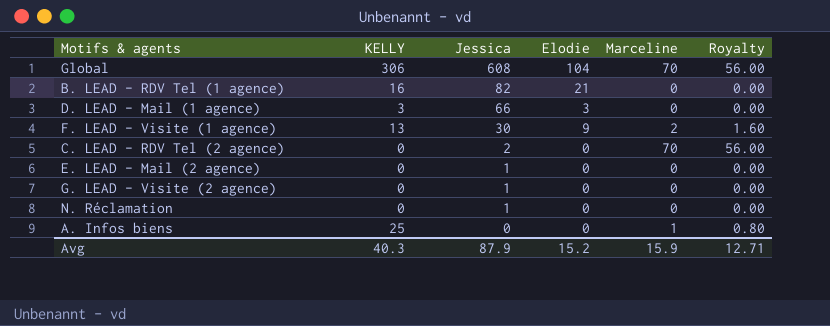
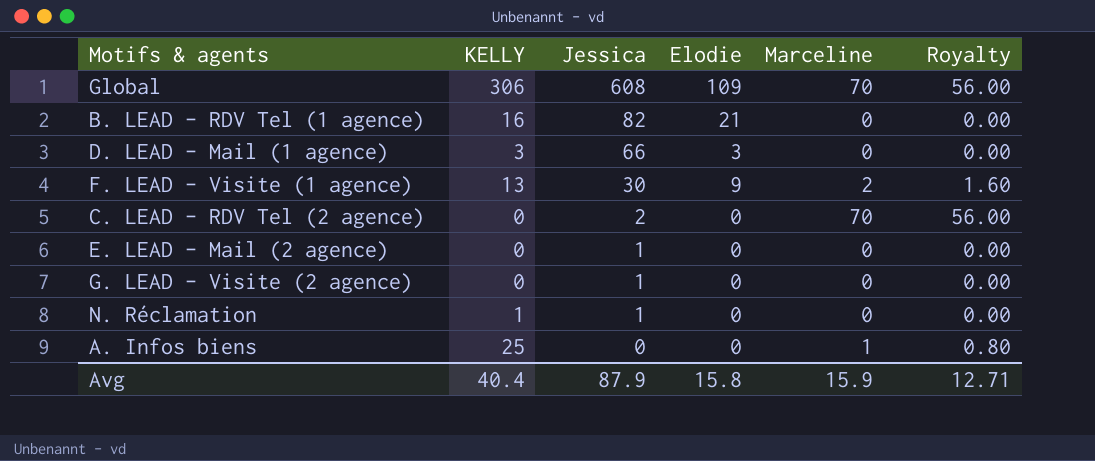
Global | Elodie: 104 -> 109
N. Réclamation | KELLY: 0 -> 1
Avg | KELLY: 40.3 -> 40.4
Avg | Elodie: 15.2 -> 15.8

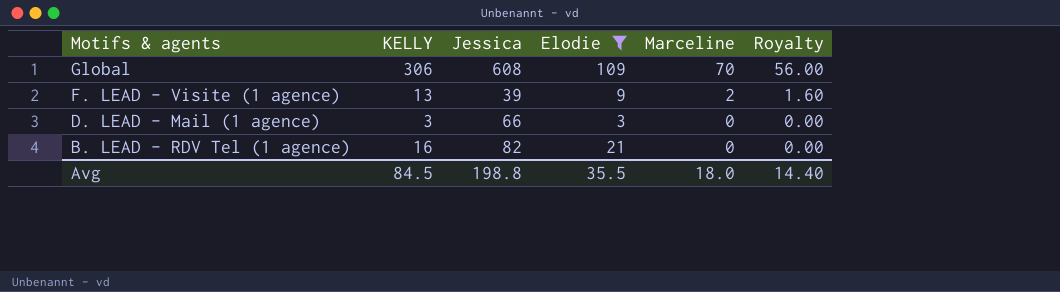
filter: none -> Elodie != 0
row order: Jessica descending -> Motifs & agents descending
F. LEAD - Visite (1 agence) | Jessica: 30 -> 39
Avg | KELLY: 40.4 -> 84.5
Avg | Jessica: 87.9 -> 198.8
Avg | Elodie: 15.8 -> 35.5
Avg | Marceline: 15.9 -> 18.0
Avg | Royalty: 12.71 -> 14.40

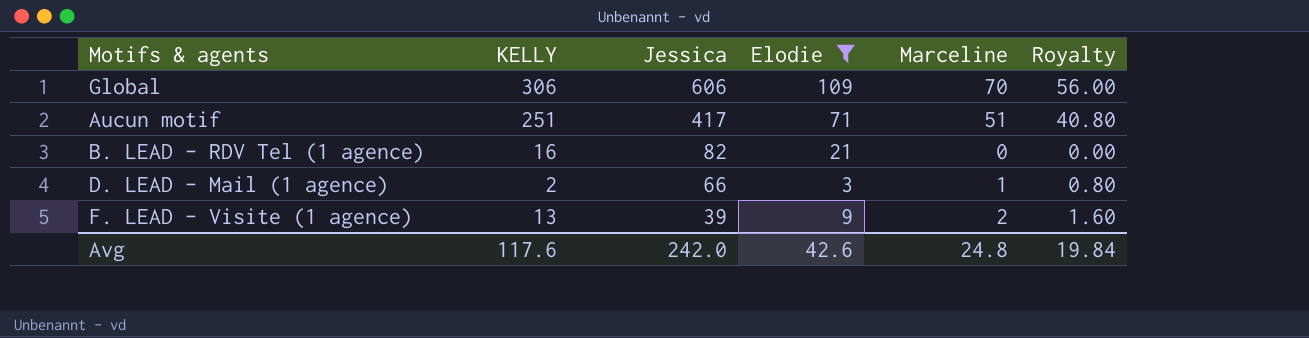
row order: Motifs & agents descending -> Jessica descending
Global | Jessica: 608 -> 606
row Aucun motif: none -> 251 | 417 | 71 | 51 | 40.80
D. LEAD - Mail (1 agence) | KELLY: 3 -> 2
D. LEAD - Mail (1 agence) | Marceline: 0 -> 1
D. LEAD - Mail (1 agence) | Royalty: 0.00 -> 0.80
Avg | KELLY: 84.5 -> 117.6
Avg | Jessica: 198.8 -> 242.0
Avg | Elodie: 35.5 -> 42.6
Avg | Marceline: 18.0 -> 24.8
Avg | Royalty: 14.40 -> 19.84

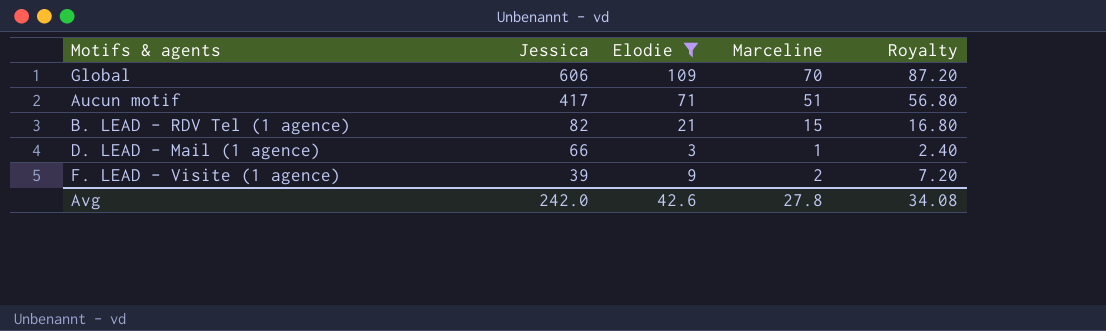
column KELLY | position: 2 -> none
column Royalty | formula: [Marceline] * 0.8 -> [Elodie] * 0.8
B. LEAD - RDV Tel (1 agence) | Marceline: 0 -> 15
Avg | Marceline: 24.8 -> 27.8
Avg | Royalty: 19.84 -> 34.08

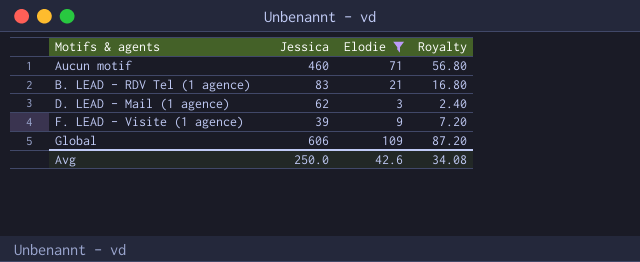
row order: Jessica descending -> Motifs & agents ascending
column Marceline | position: 4 -> none
Aucun motif | Jessica: 417 -> 460
B. LEAD - RDV Tel (1 agence) | Jessica: 82 -> 83
D. LEAD - Mail (1 agence) | Jessica: 66 -> 62
Avg | Jessica: 242.0 -> 250.0

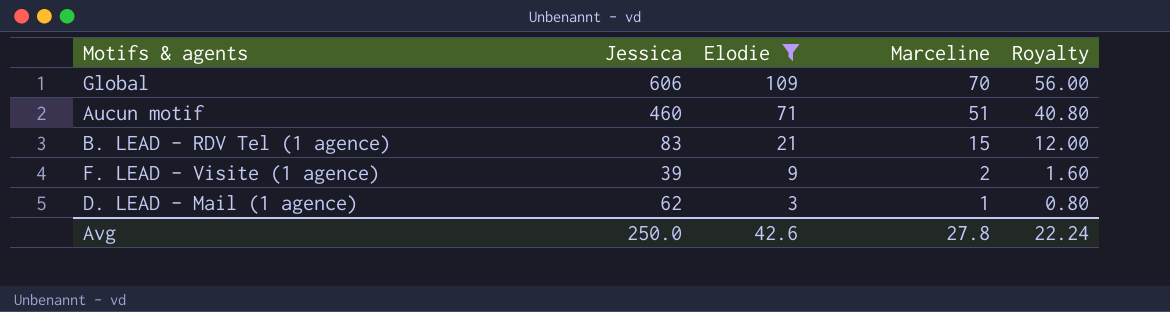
row order: Motifs & agents ascending -> Elodie descending
column Marceline | position: none -> 4
column Royalty | formula: [Elodie] * 0.8 -> [Marceline] * 0.8
Avg | Royalty: 34.08 -> 22.24

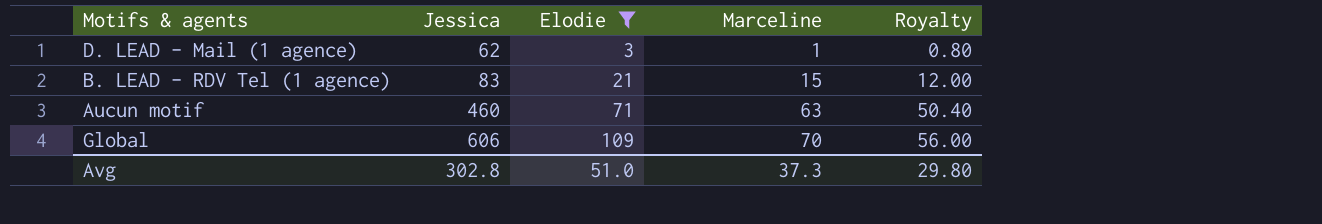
row order: Elodie descending -> Jessica ascending
row F. LEAD - Visite (1 agence): 39 | 9 | 2 | 1.60 -> none
Aucun motif | Marceline: 51 -> 63
Aucun motif | Royalty: 40.80 -> 50.40
Avg | Jessica: 250.0 -> 302.8
Avg | Elodie: 42.6 -> 51.0
Avg | Marceline: 27.8 -> 37.3
Avg | Royalty: 22.24 -> 29.80

